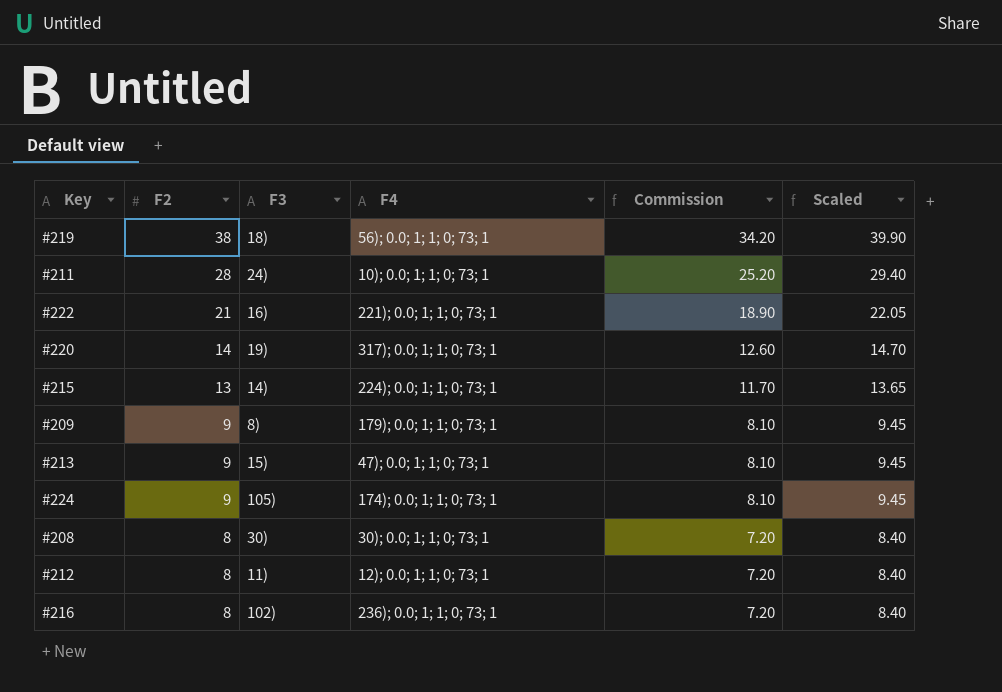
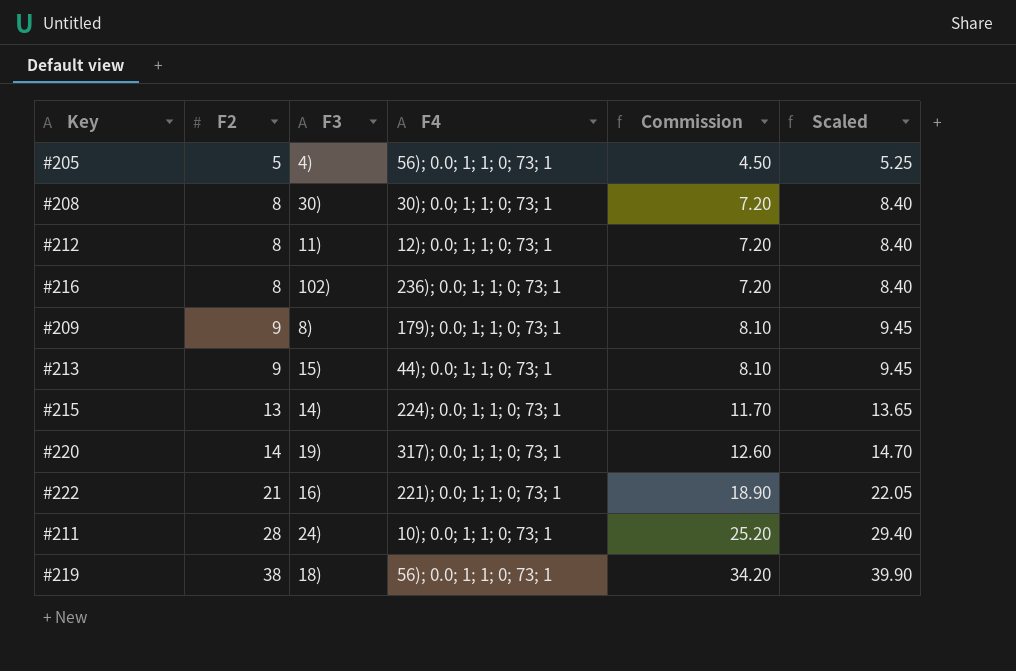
row order: F2 descending -> F2 ascending
row #224: 9 | 105) | 174); 0.0; 1; 1; 0; 73; 1 | 8.10 | 9.45 -> none
row #205: none -> 5 | 4) | 56); 0.0; 1; 1; 0; 73; 1 | 4.50 | 5.25
#213 | F4: 47); 0.0; 1; 1; 0; 73; 1 -> 44); 0.0; 1; 1; 0; 73; 1

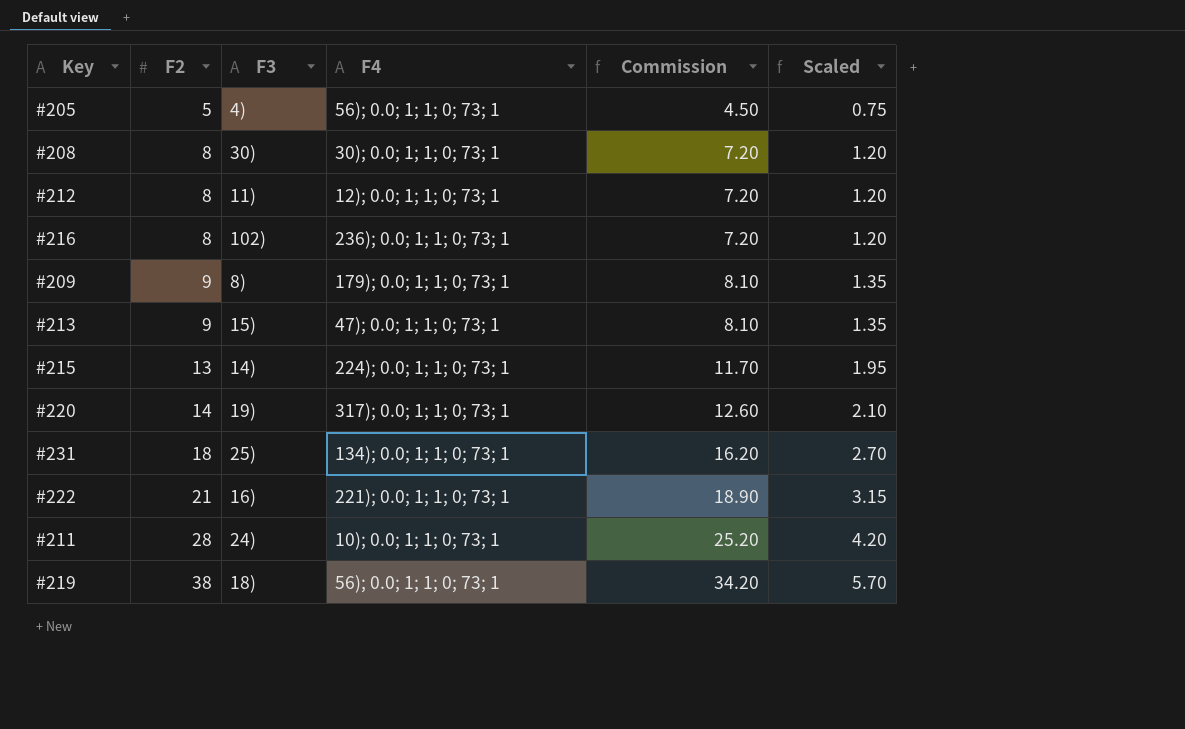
column Scaled | formula: [F2] * 1.05 -> [F2] * 0.15
#213 | F4: 44); 0.0; 1; 1; 0; 73; 1 -> 47); 0.0; 1; 1; 0; 73; 1
row #231: none -> 18 | 25) | 134); 0.0; 1; 1; 0; 73; 1 | 16.20 | 2.70

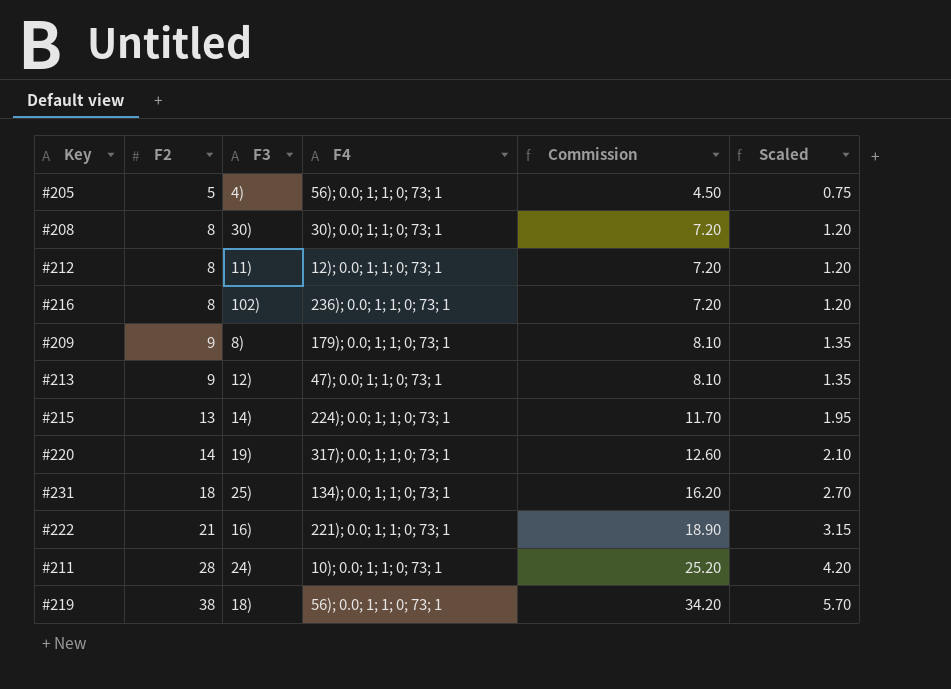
#213 | F3: 15) -> 12)

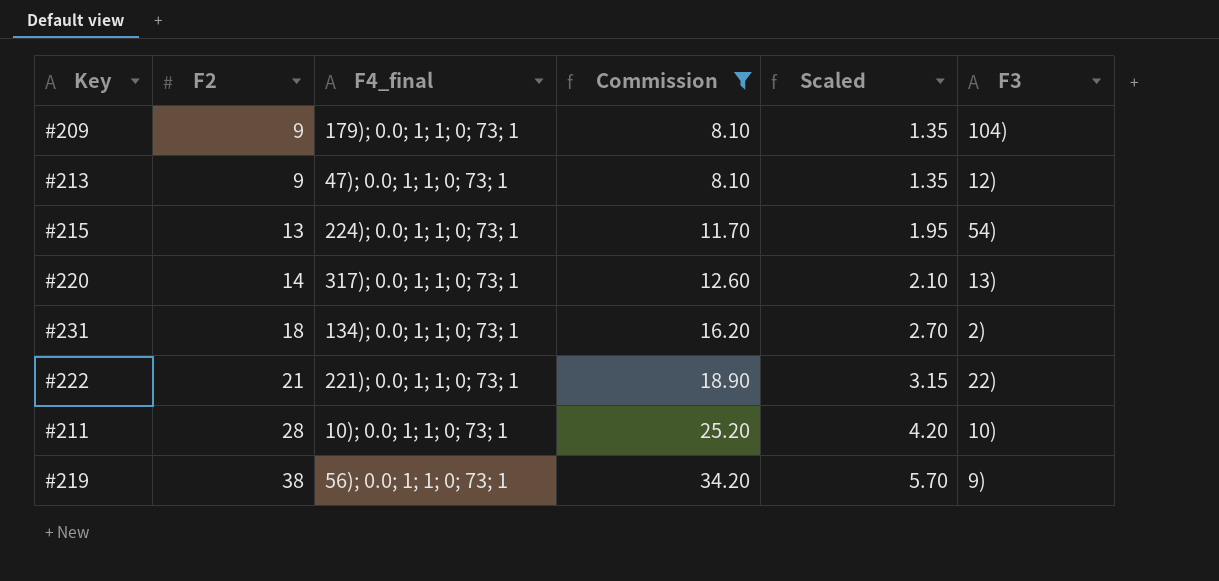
filter: none -> Commission >= 8.10
column name: F4 -> F4_final
column F3 | position: 3 -> 6
#209 | F3: 8) -> 104)
#215 | F3: 14) -> 54)
#220 | F3: 19) -> 13)
#231 | F3: 25) -> 2)
#222 | F3: 16) -> 22)
#211 | F3: 24) -> 10)
#219 | F3: 18) -> 9)

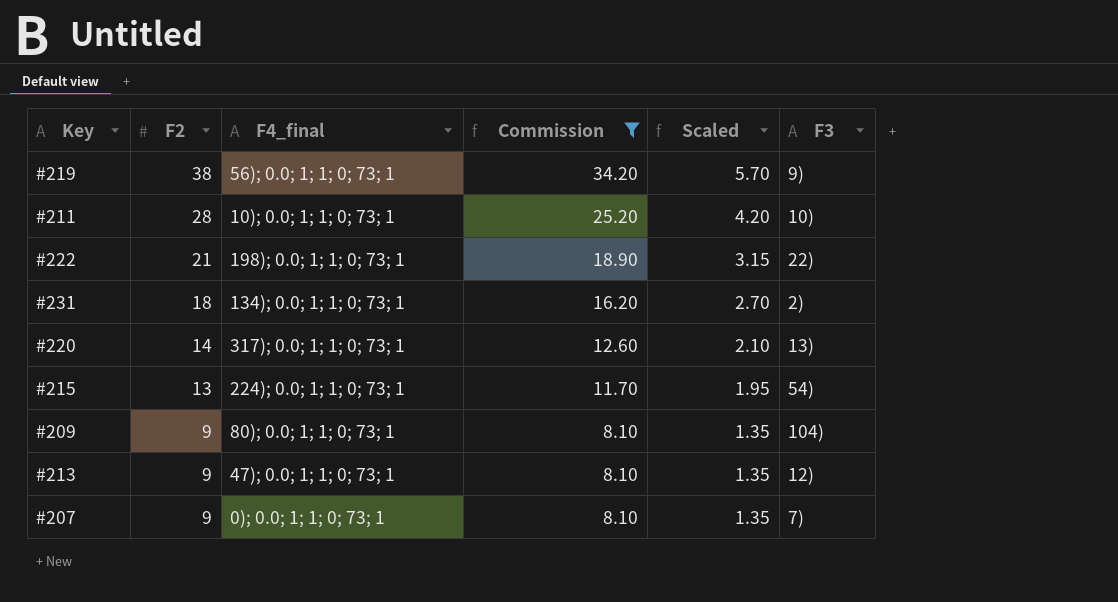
row order: F2 ascending -> F2 descending
#222 | F4_final: 221); 0.0; 1; 1; 0; 73; 1 -> 198); 0.0; 1; 1; 0; 73; 1
#209 | F4_final: 179); 0.0; 1; 1; 0; 73; 1 -> 80); 0.0; 1; 1; 0; 73; 1
row #207: none -> 9 | 0); 0.0; 1; 1; 0; 73; 1 | 8.10 | 1.35 | 7)

